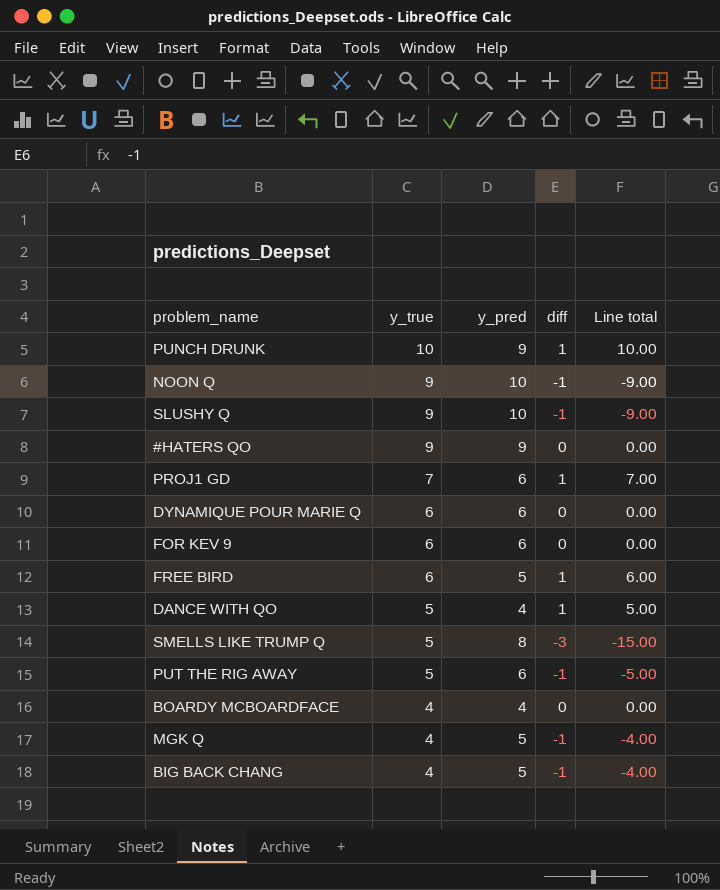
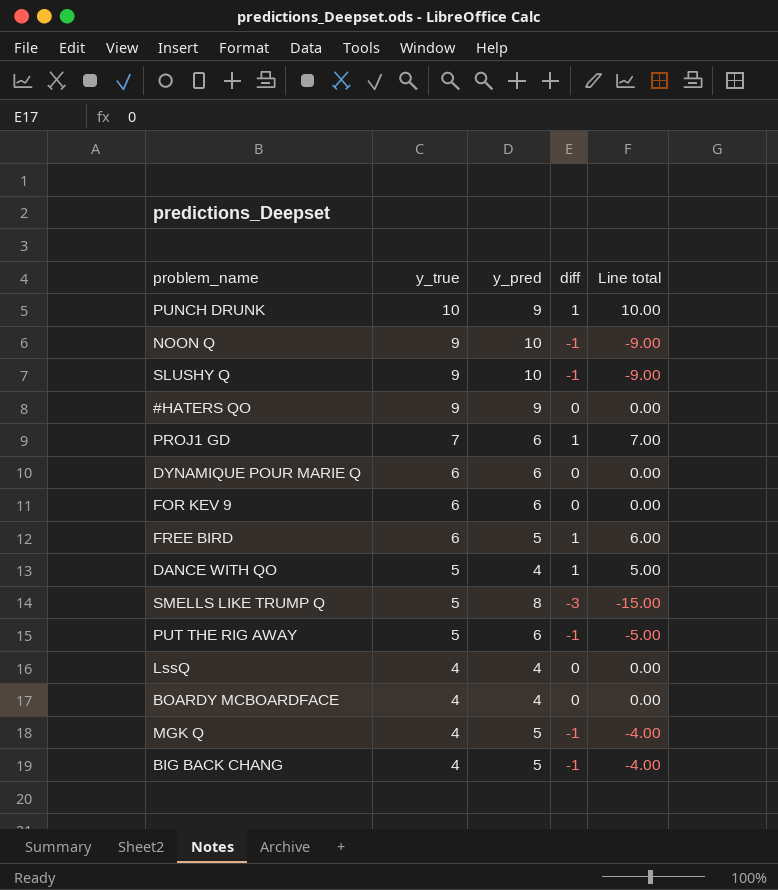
row LssQ: none -> 4 | 4 | 0 | 0.00

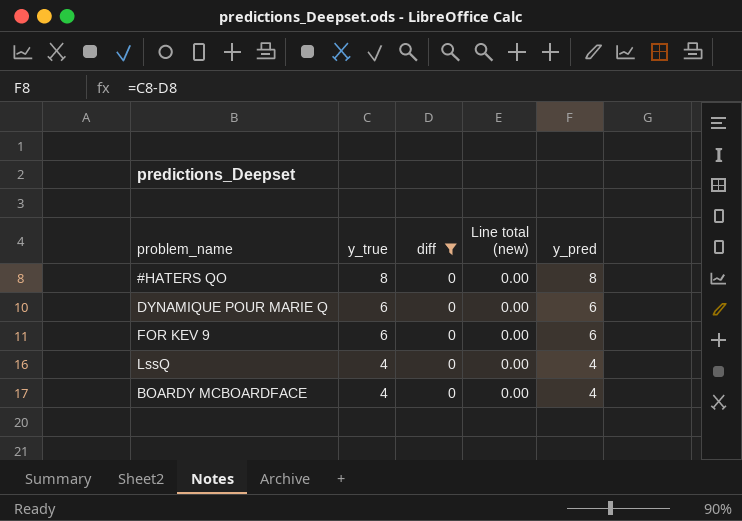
filter: none -> diff = 0
column name: Line total -> Line total (new)
column y_pred | position: 3 -> 5
#HATERS QO | y_true: 9 -> 8
#HATERS QO | y_pred: 9 -> 8

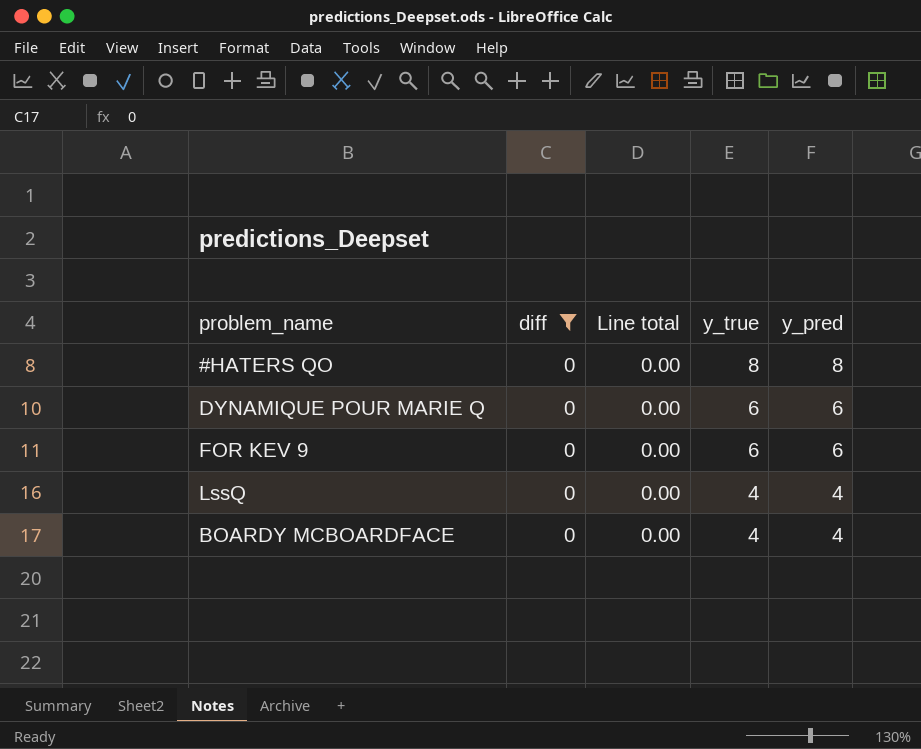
column name: Line total (new) -> Line total
column y_true | position: 2 -> 4

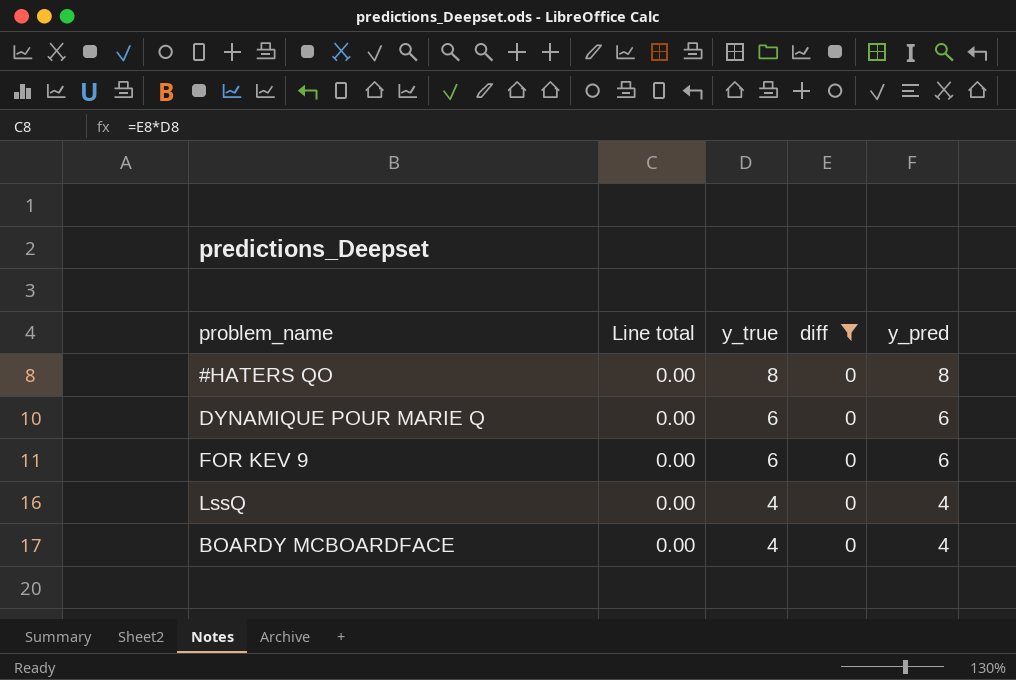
column diff | position: 2 -> 4

